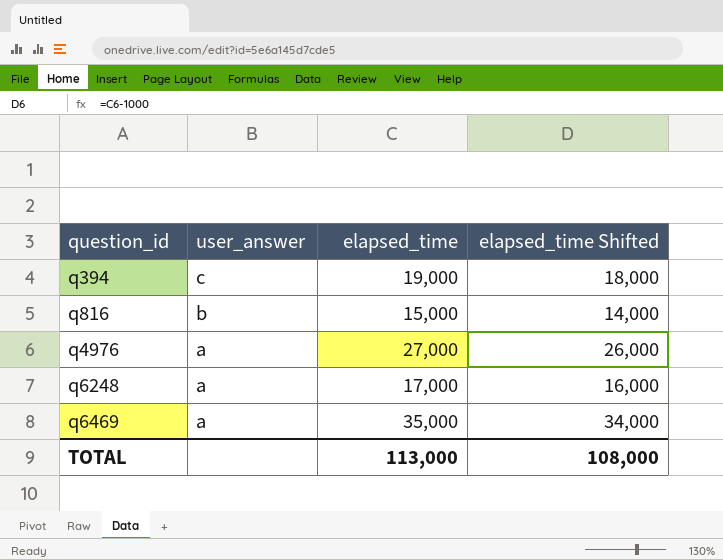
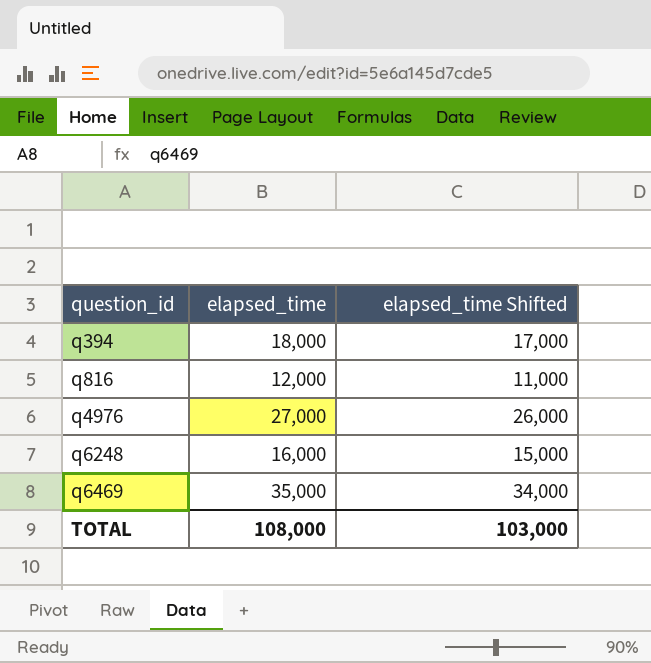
column user_answer | position: 2 -> none
q394 | elapsed_time: 19,000 -> 18,000
q394 | elapsed_time Shifted: 18,000 -> 17,000
q816 | elapsed_time: 15,000 -> 12,000
q816 | elapsed_time Shifted: 14,000 -> 11,000
q6248 | elapsed_time: 17,000 -> 16,000
q6248 | elapsed_time Shifted: 16,000 -> 15,000
TOTAL | elapsed_time: 113,000 -> 108,000
TOTAL | elapsed_time Shifted: 108,000 -> 103,000

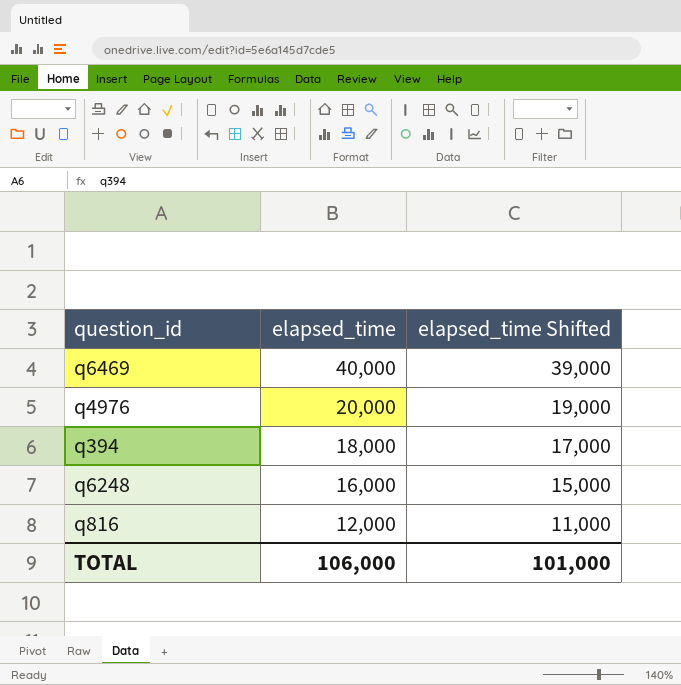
row order: question_id ascending -> elapsed_time descending
q6469 | elapsed_time: 35,000 -> 40,000
q6469 | elapsed_time Shifted: 34,000 -> 39,000
q4976 | elapsed_time: 27,000 -> 20,000
q4976 | elapsed_time Shifted: 26,000 -> 19,000
TOTAL | elapsed_time: 108,000 -> 106,000
TOTAL | elapsed_time Shifted: 103,000 -> 101,000

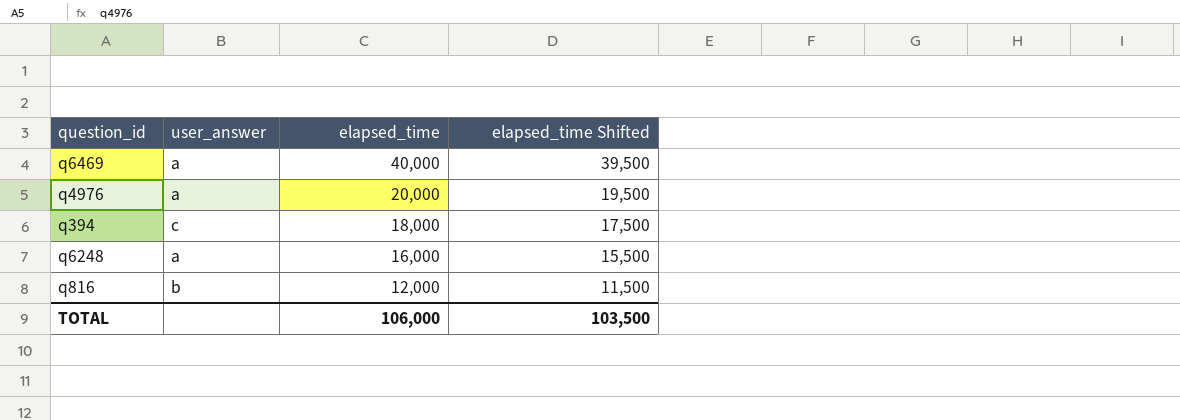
column user_answer | position: none -> 2
column elapsed_time Shifted | formula: [elapsed_time] - 1000 -> [elapsed_time] - 500
TOTAL | elapsed_time Shifted: 101,000 -> 103,500

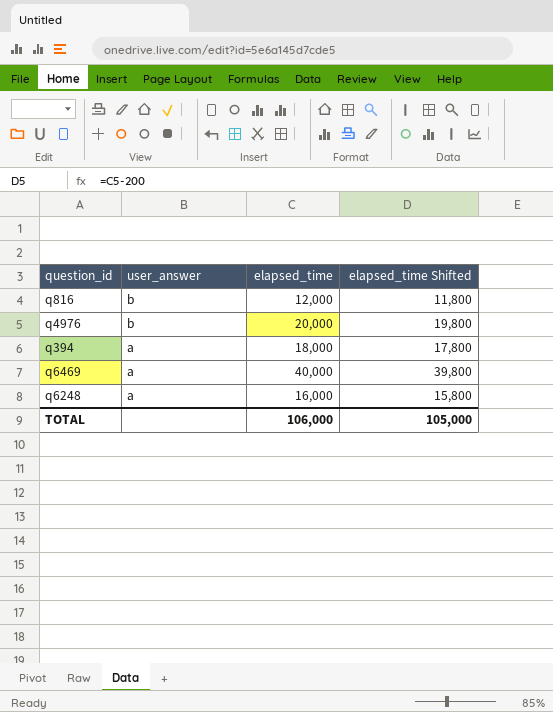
row order: elapsed_time descending -> user_answer descending
column elapsed_time Shifted | formula: [elapsed_time] - 500 -> [elapsed_time] - 200
q4976 | user_answer: a -> b
q394 | user_answer: c -> a
TOTAL | elapsed_time Shifted: 103,500 -> 105,000

